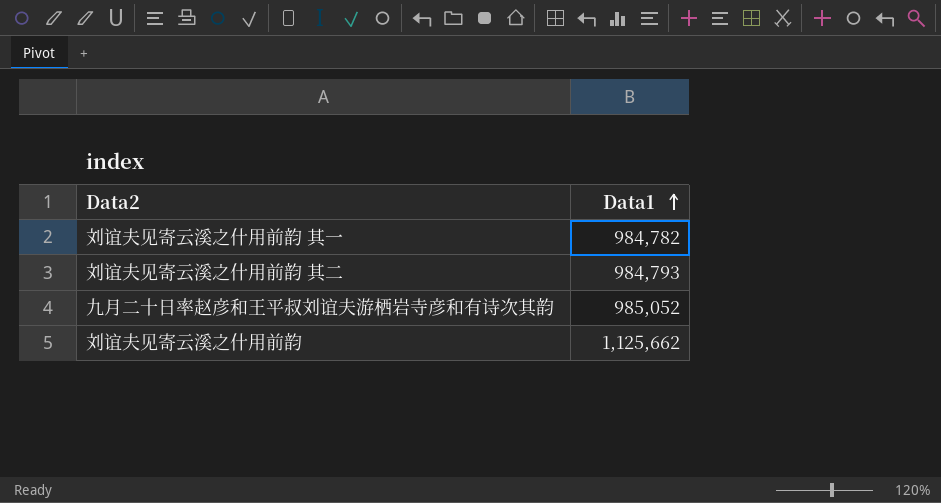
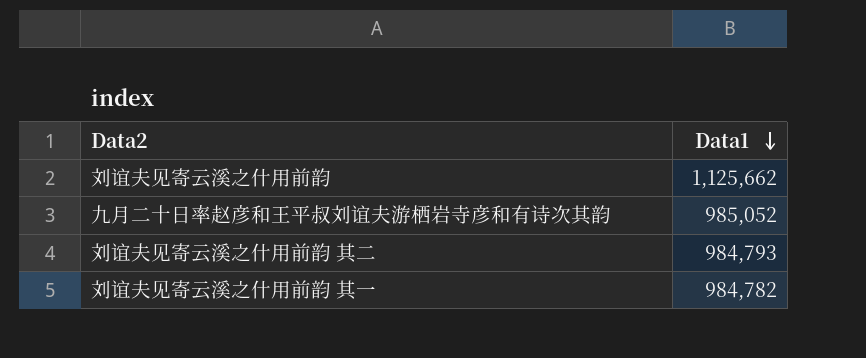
row order: Data1 ascending -> Data1 descending

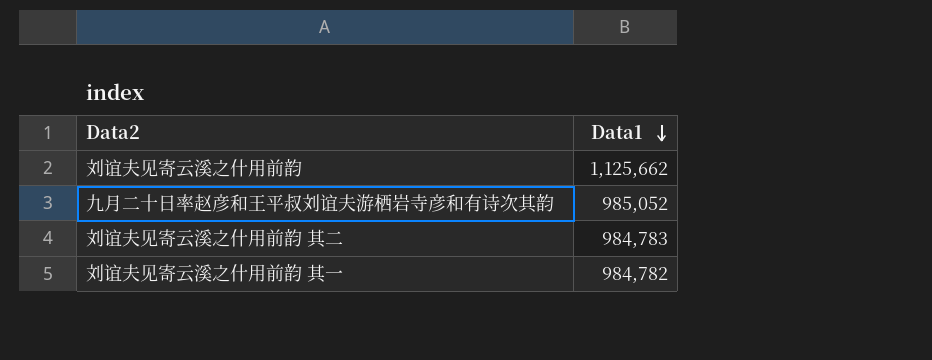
刘谊夫见寄云溪之什用前韵 其二 | Data1: 984,793 -> 984,783

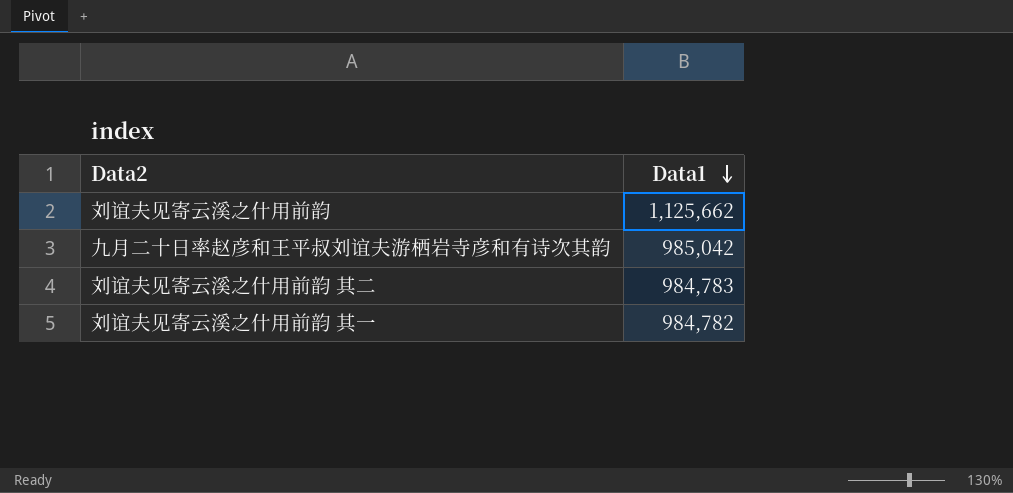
九月二十日率赵彦和王平叔刘谊夫游栖岩寺彦和有诗次其韵 | Data1: 985,052 -> 985,042

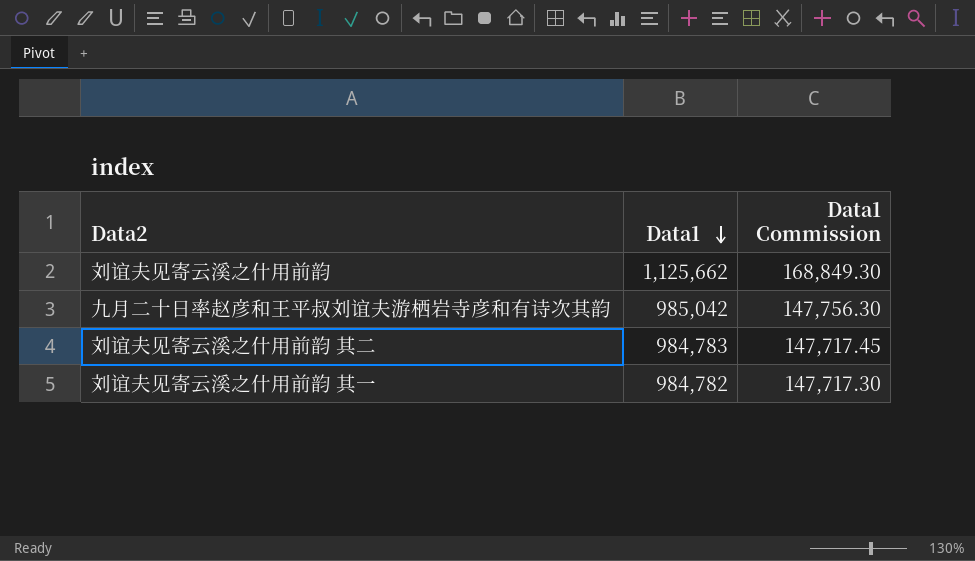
column Data1 Commission | formula: none -> [Data1] * 0.15

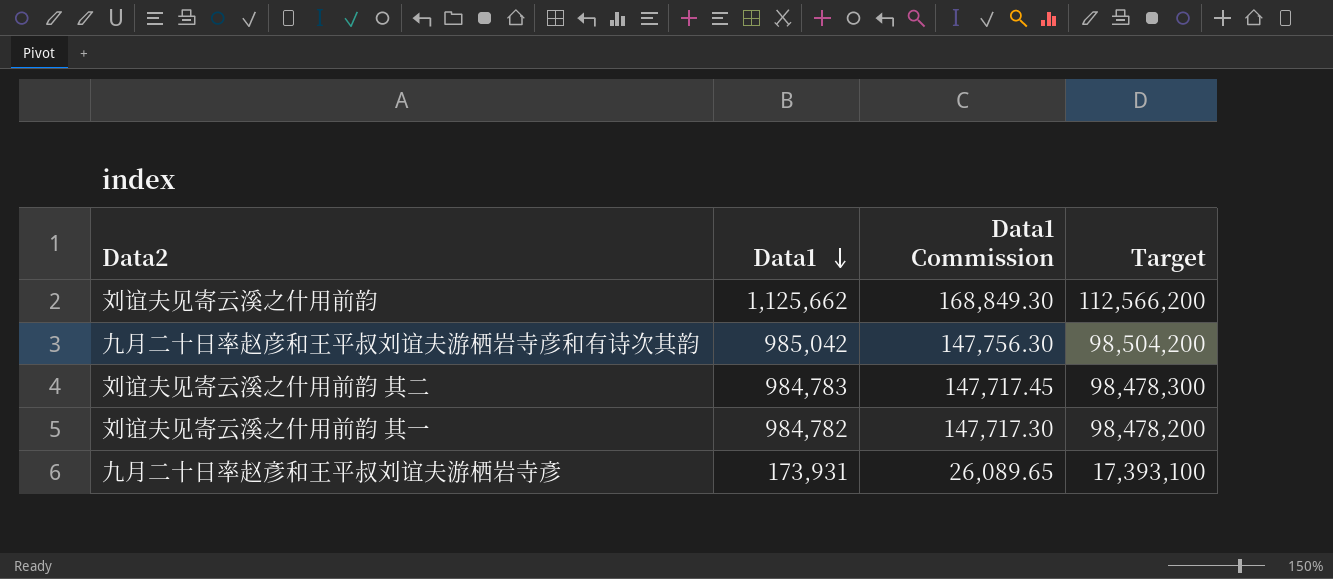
column Target | formula: none -> [Data1] * 100
row 九月二十日率赵彥和王平叔刘谊夫游栖岩寺彥: none -> 173,931 | 26,089.65 | 17,393,100

